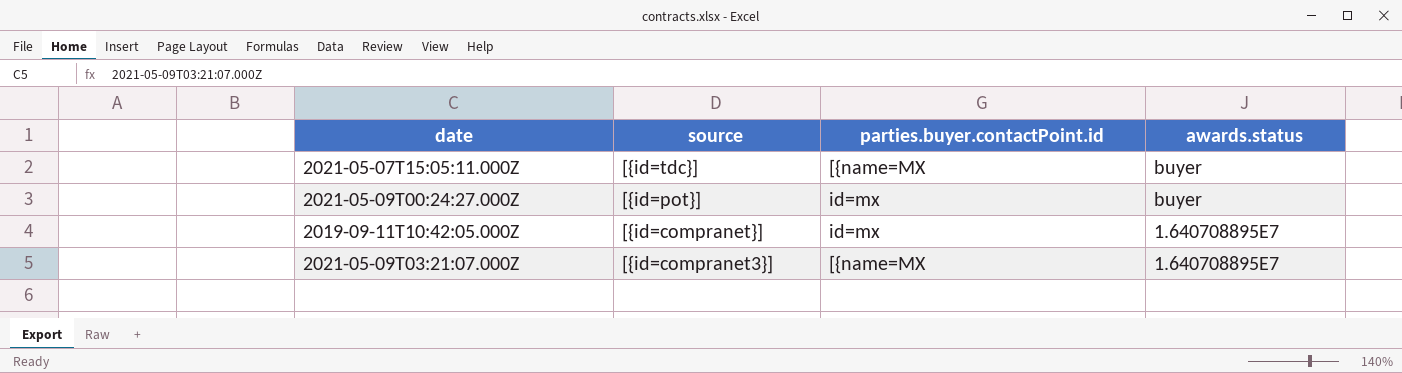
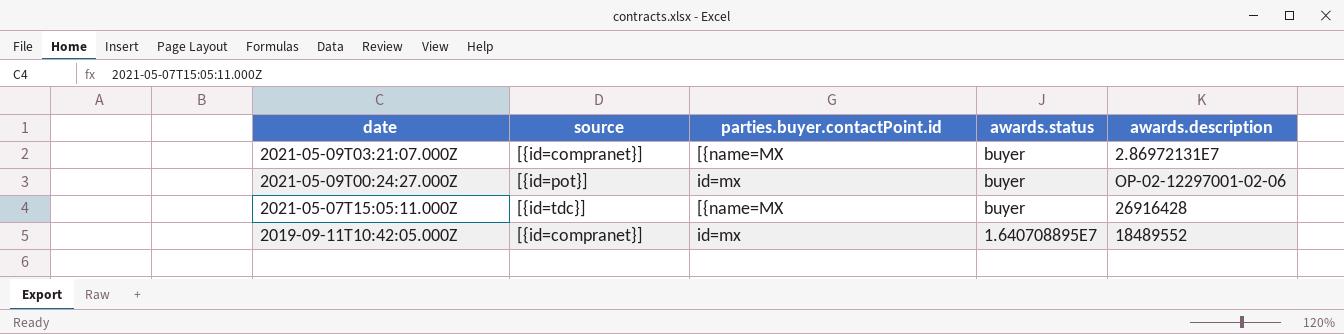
row order: source descending -> date descending
column awards.description | position: none -> 5
2021-05-09T03:21:07.000Z | source: [{id=compranet3}] -> [{id=compranet}]
2021-05-09T03:21:07.000Z | awards.status: 1.640708895E7 -> buyer

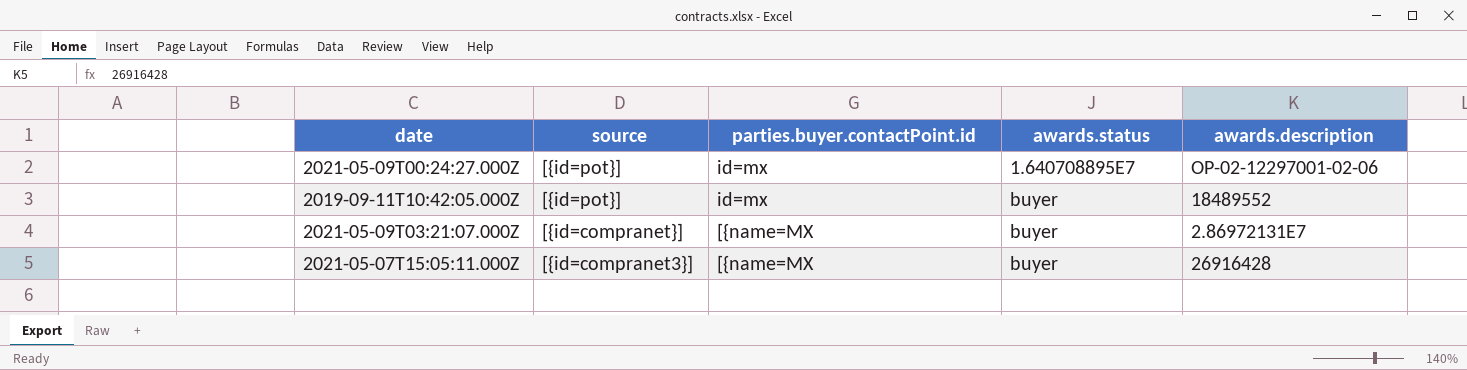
row order: date descending -> source descending
2021-05-09T00:24:27.000Z | awards.status: buyer -> 1.640708895E7
2019-09-11T10:42:05.000Z | source: [{id=compranet}] -> [{id=pot}]
2019-09-11T10:42:05.000Z | awards.status: 1.640708895E7 -> buyer
2021-05-07T15:05:11.000Z | source: [{id=tdc}] -> [{id=compranet3}]

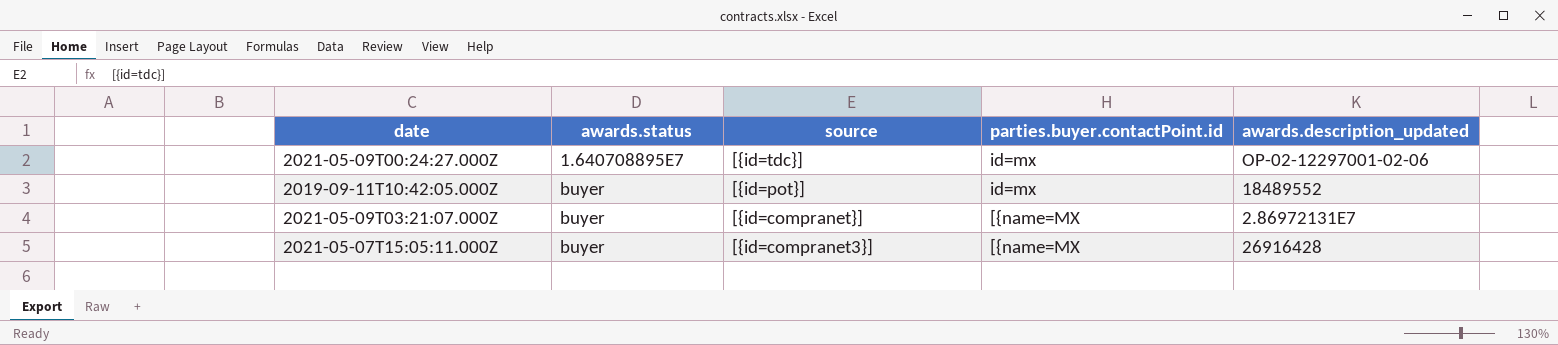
column awards.status | position: 4 -> 2
column name: awards.description -> awards.description_updated
2021-05-09T00:24:27.000Z | source: [{id=pot}] -> [{id=tdc}]

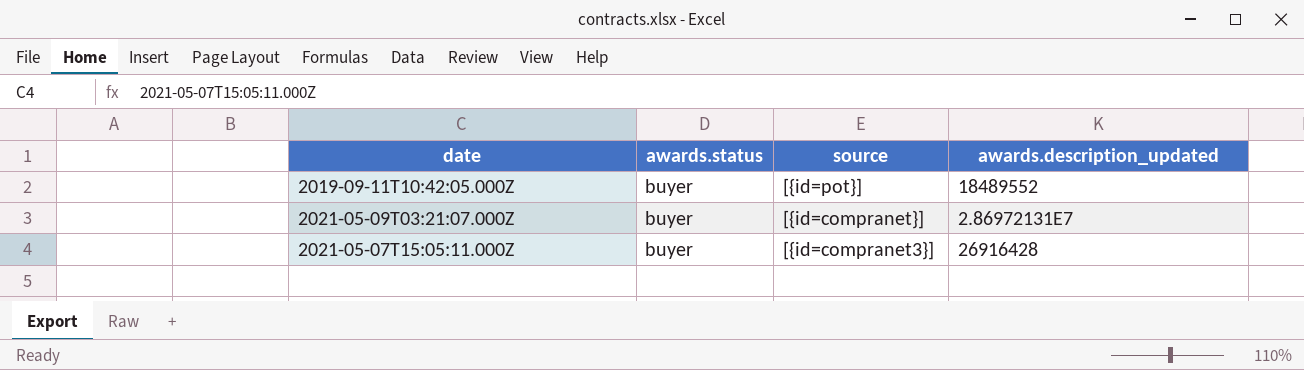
column parties.buyer.contactPoint.id | position: 4 -> none
row 2021-05-09T00:24:27.000Z: 1.640708895E7 | [{id=tdc}] | id=mx | OP-02-12297001-02-06 -> none

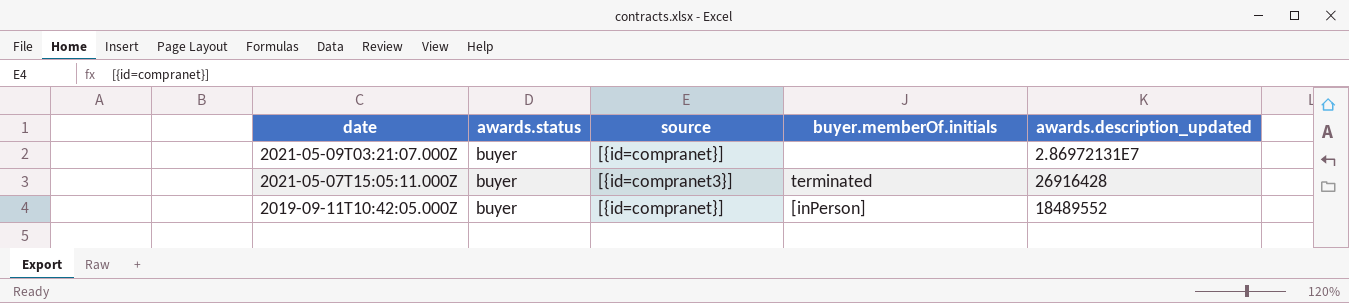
row order: source descending -> date descending
column buyer.memberOf.initials | position: none -> 4
2019-09-11T10:42:05.000Z | source: [{id=pot}] -> [{id=compranet}]

